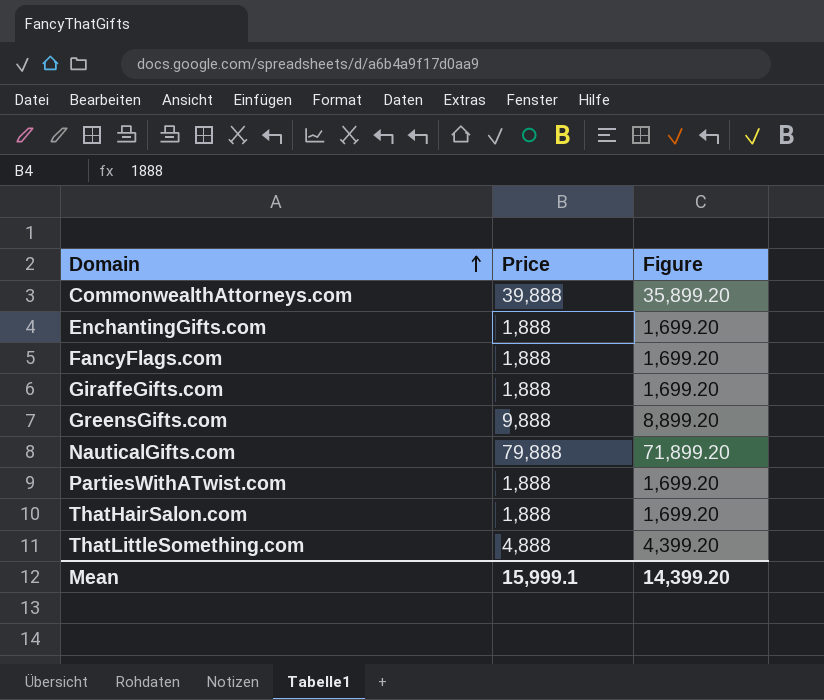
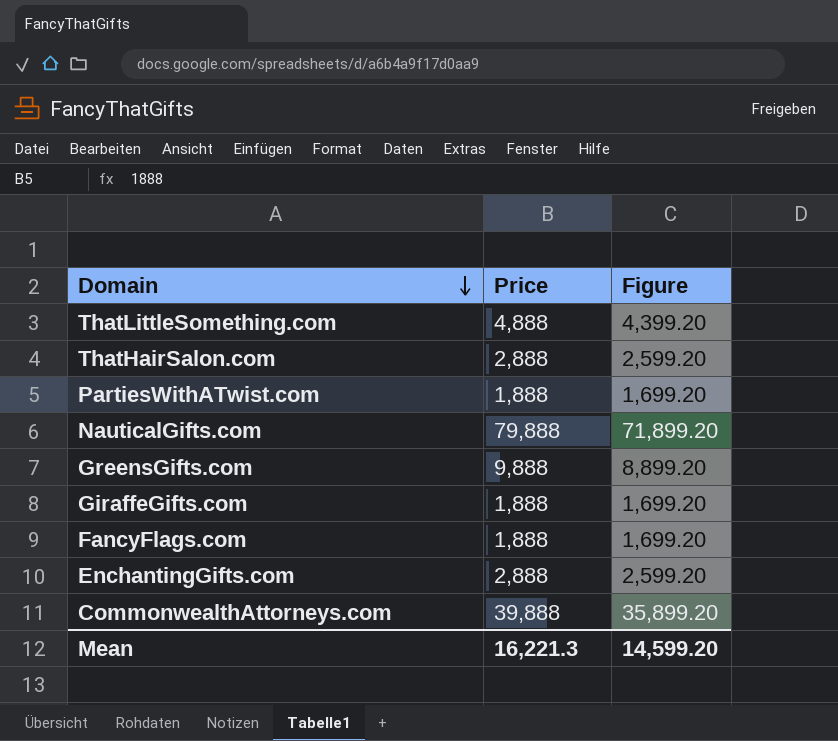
row order: Domain ascending -> Domain descending
ThatHairSalon.com | Price: 1,888 -> 2,888
ThatHairSalon.com | Figure: 1,699.20 -> 2,599.20
EnchantingGifts.com | Price: 1,888 -> 2,888
EnchantingGifts.com | Figure: 1,699.20 -> 2,599.20
Mean | Price: 15,999.1 -> 16,221.3
Mean | Figure: 14,399.20 -> 14,599.20

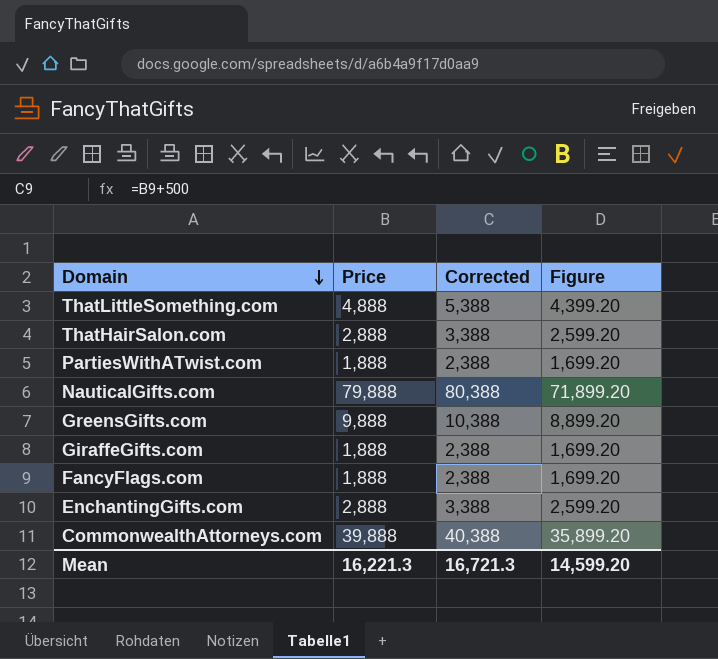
column Corrected | formula: none -> [Price] + 500

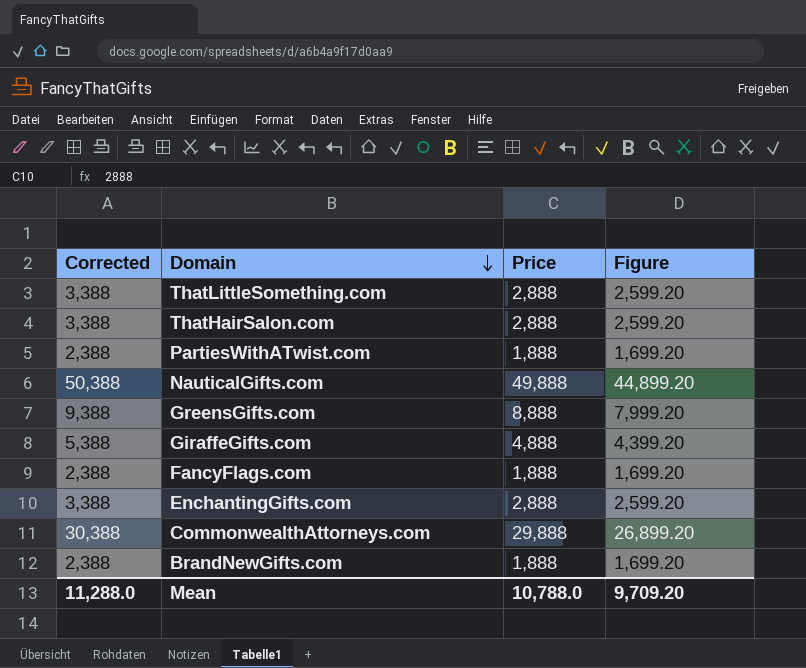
column Corrected | position: 3 -> 1
ThatLittleSomething.com | Corrected: 5,388 -> 3,388
ThatLittleSomething.com | Price: 4,888 -> 2,888
ThatLittleSomething.com | Figure: 4,399.20 -> 2,599.20
NauticalGifts.com | Corrected: 80,388 -> 50,388
NauticalGifts.com | Price: 79,888 -> 49,888
NauticalGifts.com | Figure: 71,899.20 -> 44,899.20
GreensGifts.com | Corrected: 10,388 -> 9,388
GreensGifts.com | Price: 9,888 -> 8,888
GreensGifts.com | Figure: 8,899.20 -> 7,999.20
GiraffeGifts.com | Corrected: 2,388 -> 5,388
GiraffeGifts.com | Price: 1,888 -> 4,888
GiraffeGifts.com | Figure: 1,699.20 -> 4,399.20
CommonwealthAttorneys.com | Corrected: 40,388 -> 30,388
CommonwealthAttorneys.com | Price: 39,888 -> 29,888
CommonwealthAttorneys.com | Figure: 35,899.20 -> 26,899.20
row BrandNewGifts.com: none -> 2,388 | 1,888 | 1,699.20
Mean | Corrected: 16,721.3 -> 11,288.0
Mean | Price: 16,221.3 -> 10,788.0
Mean | Figure: 14,599.20 -> 9,709.20

